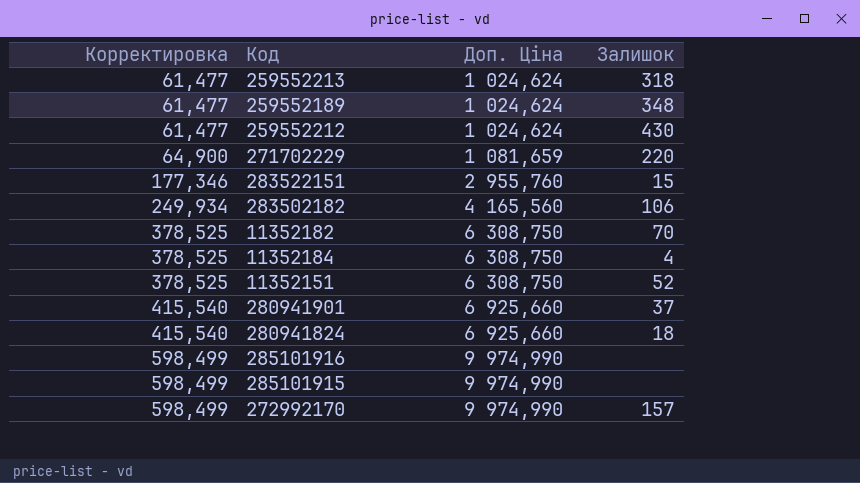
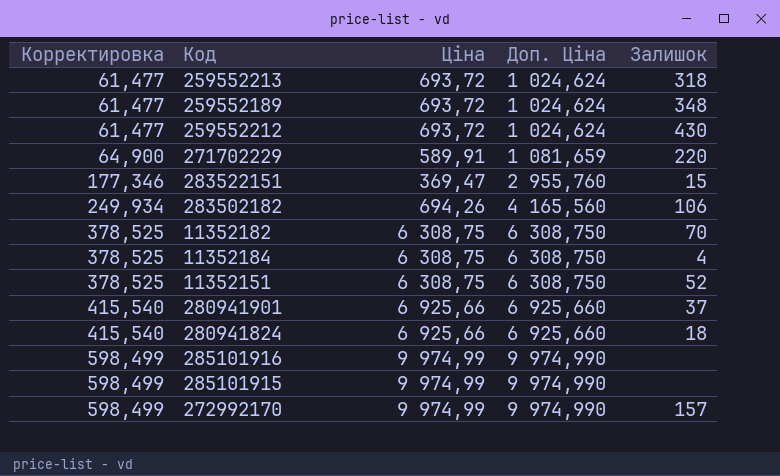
column Ціна | position: none -> 3

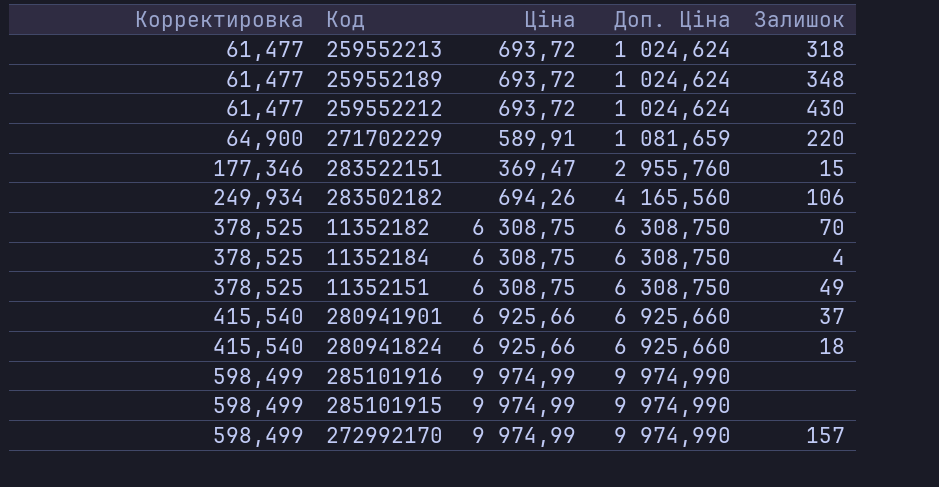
11352151 | Залишок: 52 -> 49

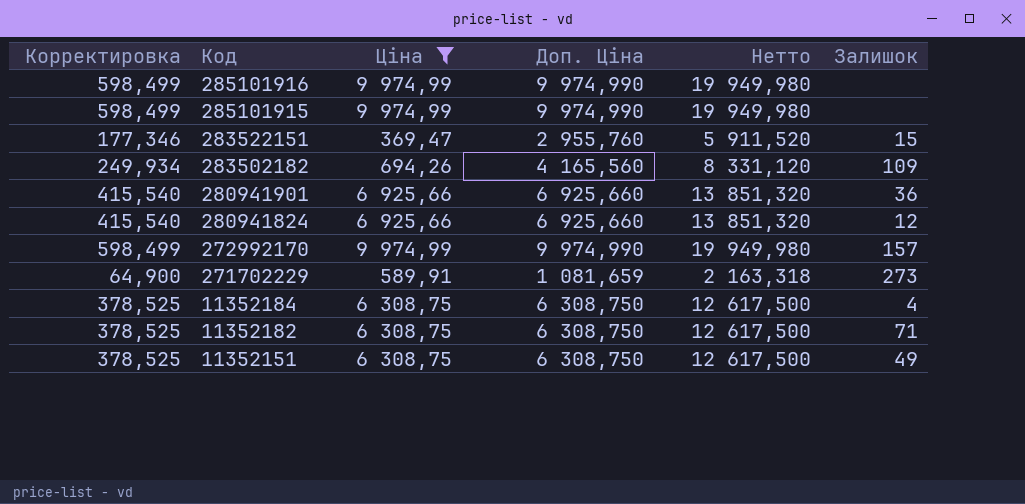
filter: none -> Ціна != 693,72
row order: Корректировка ascending -> Код descending
column Нетто | formula: none -> [Доп. Ціна] * 2
283502182 | Залишок: 106 -> 109
280941901 | Залишок: 37 -> 36
280941824 | Залишок: 18 -> 12
271702229 | Залишок: 220 -> 273
11352182 | Залишок: 70 -> 71

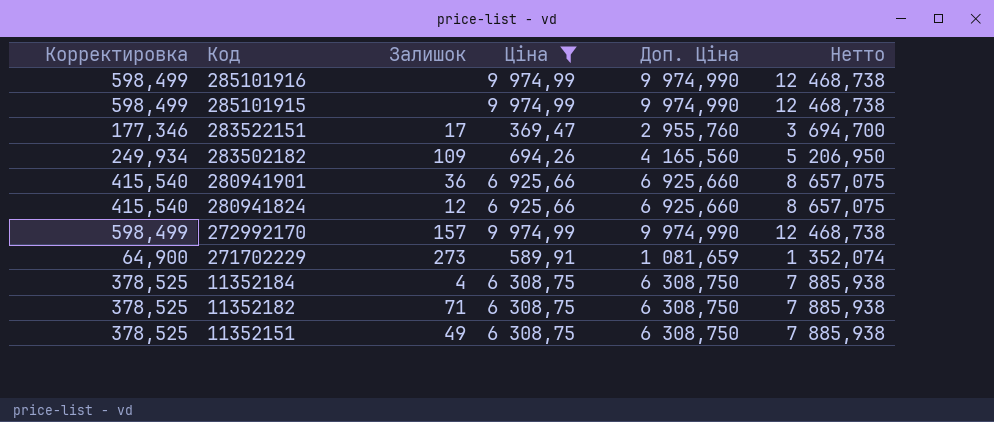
column Залишок | position: 6 -> 3
column Нетто | formula: [Доп. Ціна] * 2 -> [Доп. Ціна] * 1,25
283522151 | Залишок: 15 -> 17

